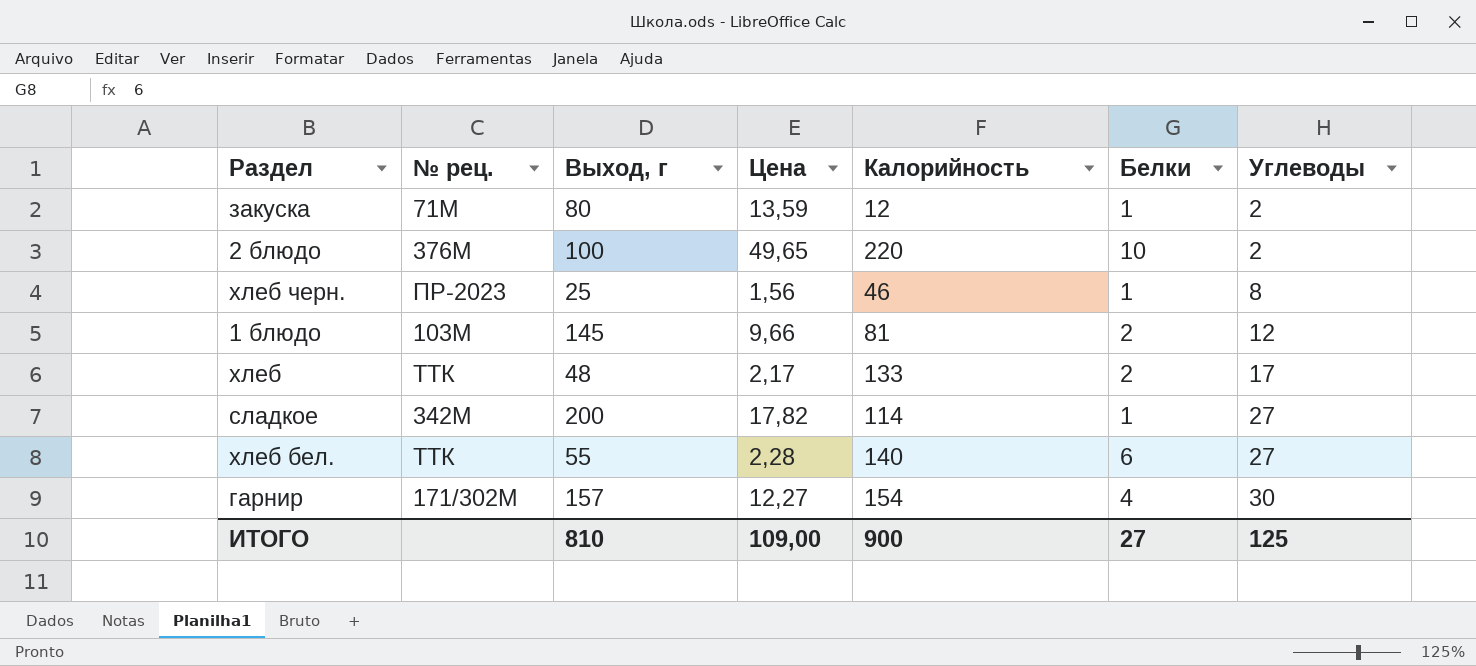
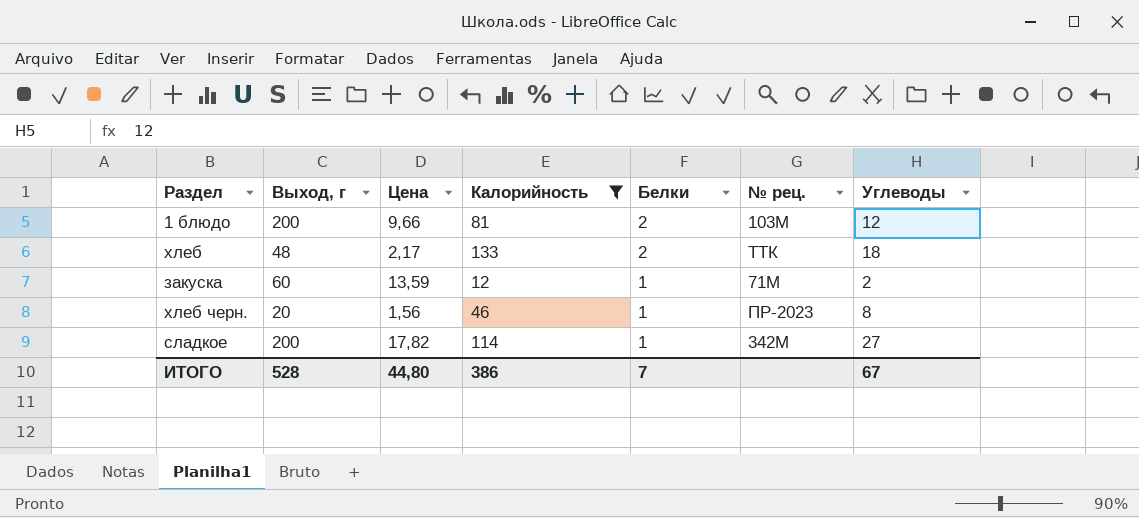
filter: none -> Калорийность <= 133
row order: Углеводы ascending -> Белки descending
column № рец. | position: 2 -> 6
1 блюдо | Выход, г: 145 -> 200
хлеб | Углеводы: 17 -> 18
закуска | Выход, г: 80 -> 60
хлеб черн. | Выход, г: 25 -> 20
ИТОГО | Выход, г: 810 -> 528
ИТОГО | Цена: 109,00 -> 44,80
ИТОГО | Калорийность: 900 -> 386
ИТОГО | Белки: 27 -> 7
ИТОГО | Углеводы: 125 -> 67

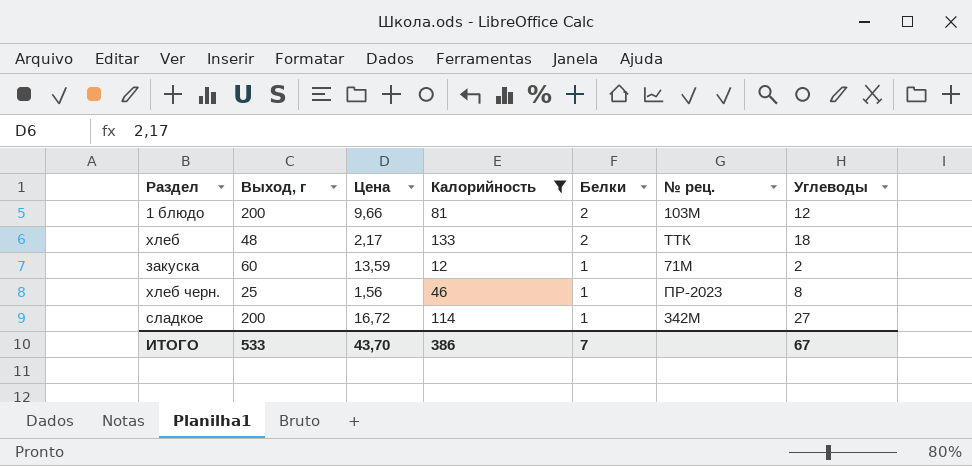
хлеб черн. | Выход, г: 20 -> 25
сладкое | Цена: 17,82 -> 16,72
ИТОГО | Выход, г: 528 -> 533
ИТОГО | Цена: 44,80 -> 43,70

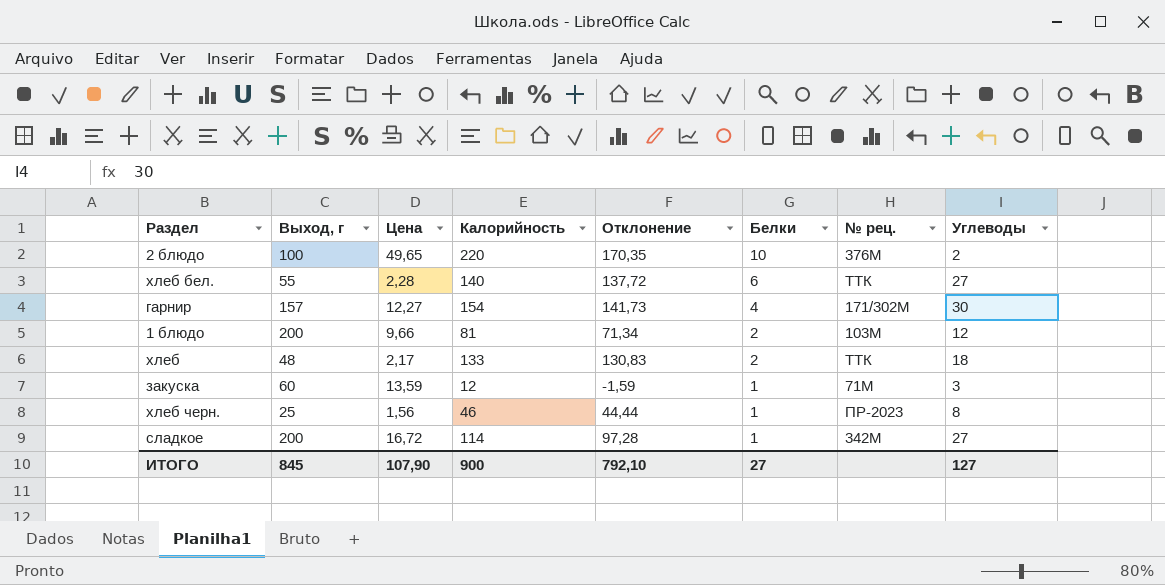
filter: Калорийность <= 133 -> none
column Отклонение | formula: none -> [Калорийность] - [Цена]
закуска | Углеводы: 2 -> 3
ИТОГО | Выход, г: 533 -> 845
ИТОГО | Цена: 43,70 -> 107,90
ИТОГО | Калорийность: 386 -> 900
ИТОГО | Белки: 7 -> 27
ИТОГО | Углеводы: 67 -> 127

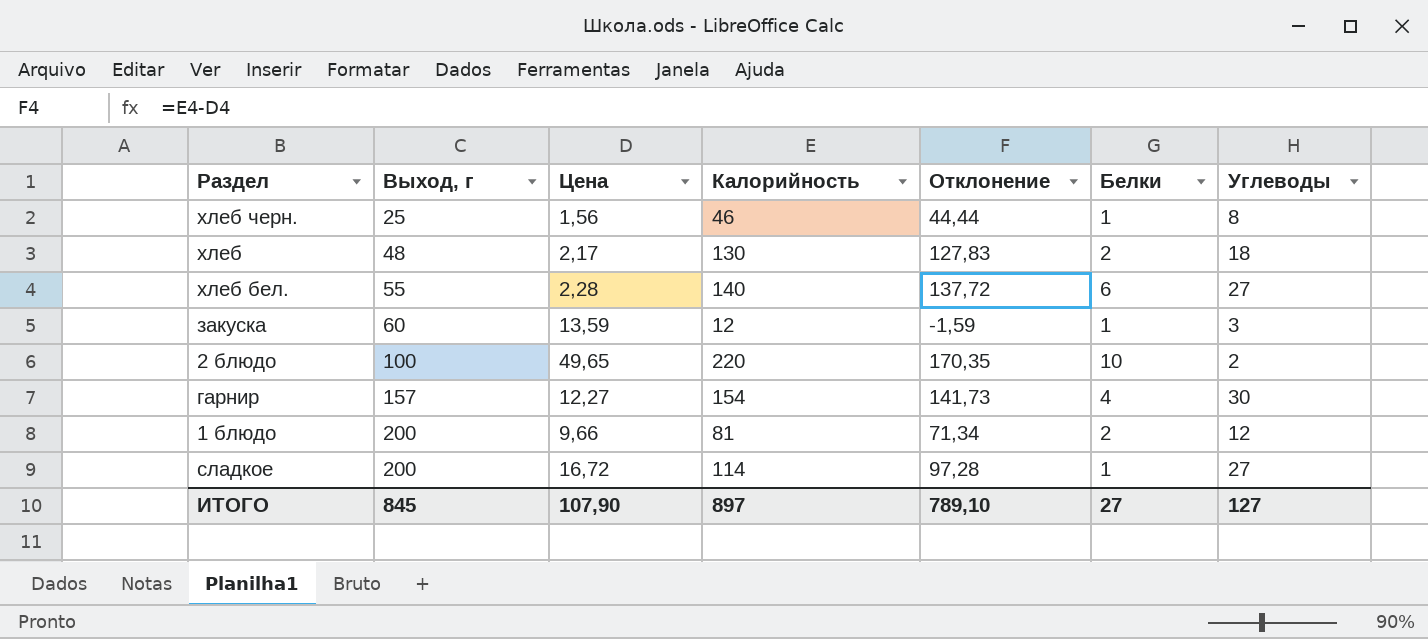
row order: Белки descending -> Выход, г ascending
column № рец. | position: 7 -> none
хлеб | Калорийность: 133 -> 130
хлеб | Отклонение: 130,83 -> 127,83
ИТОГО | Калорийность: 900 -> 897
ИТОГО | Отклонение: 792,10 -> 789,10

